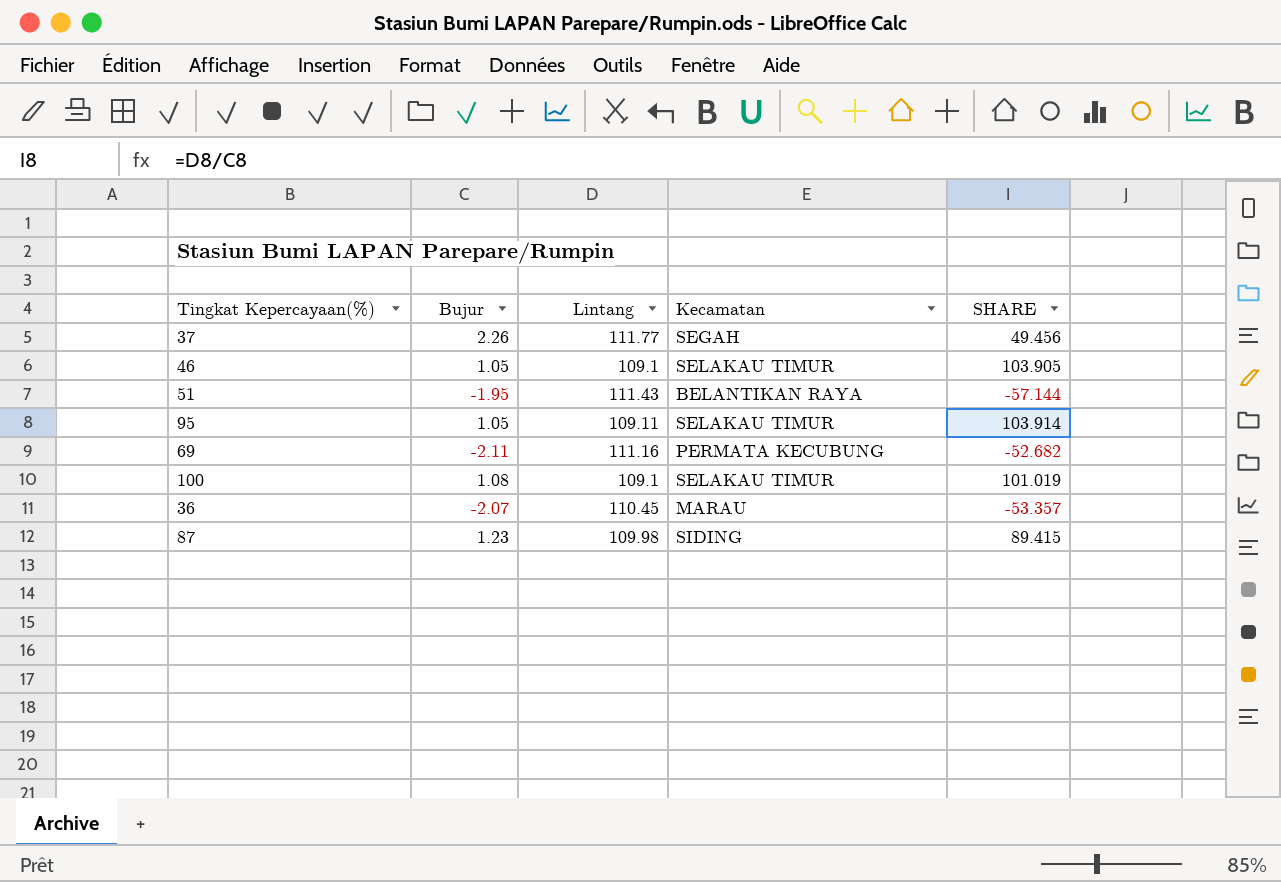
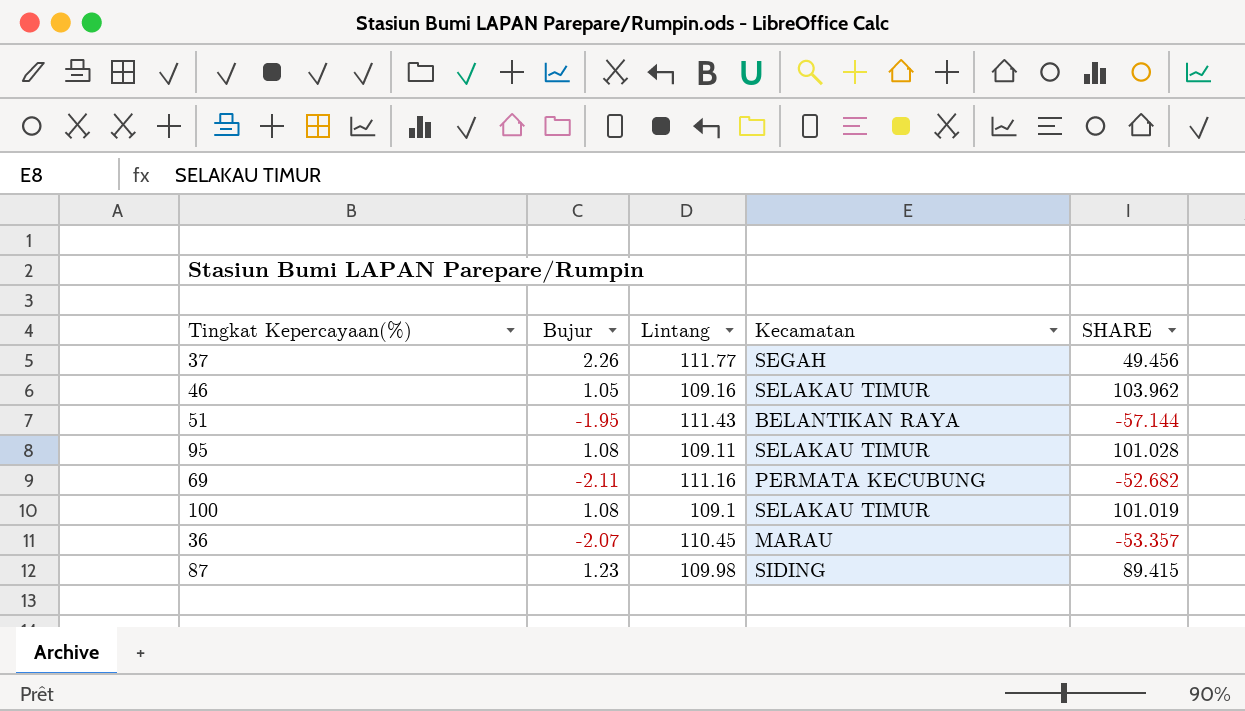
46 | Lintang: 109.1 -> 109.16
46 | SHARE: 103.905 -> 103.962
95 | Bujur: 1.05 -> 1.08
95 | SHARE: 103.914 -> 101.028

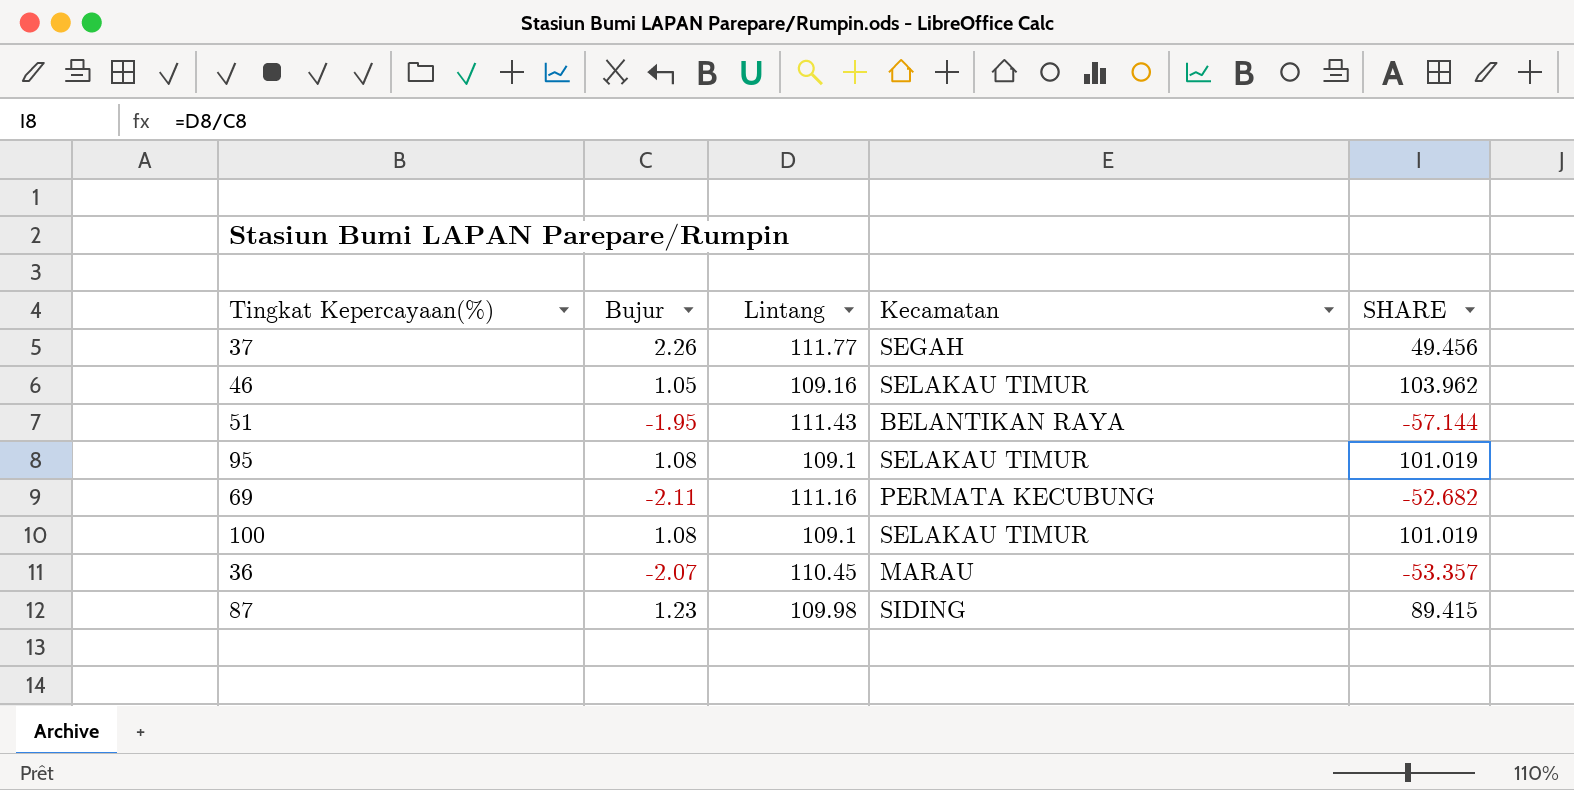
95 | Lintang: 109.11 -> 109.1
95 | SHARE: 101.028 -> 101.019

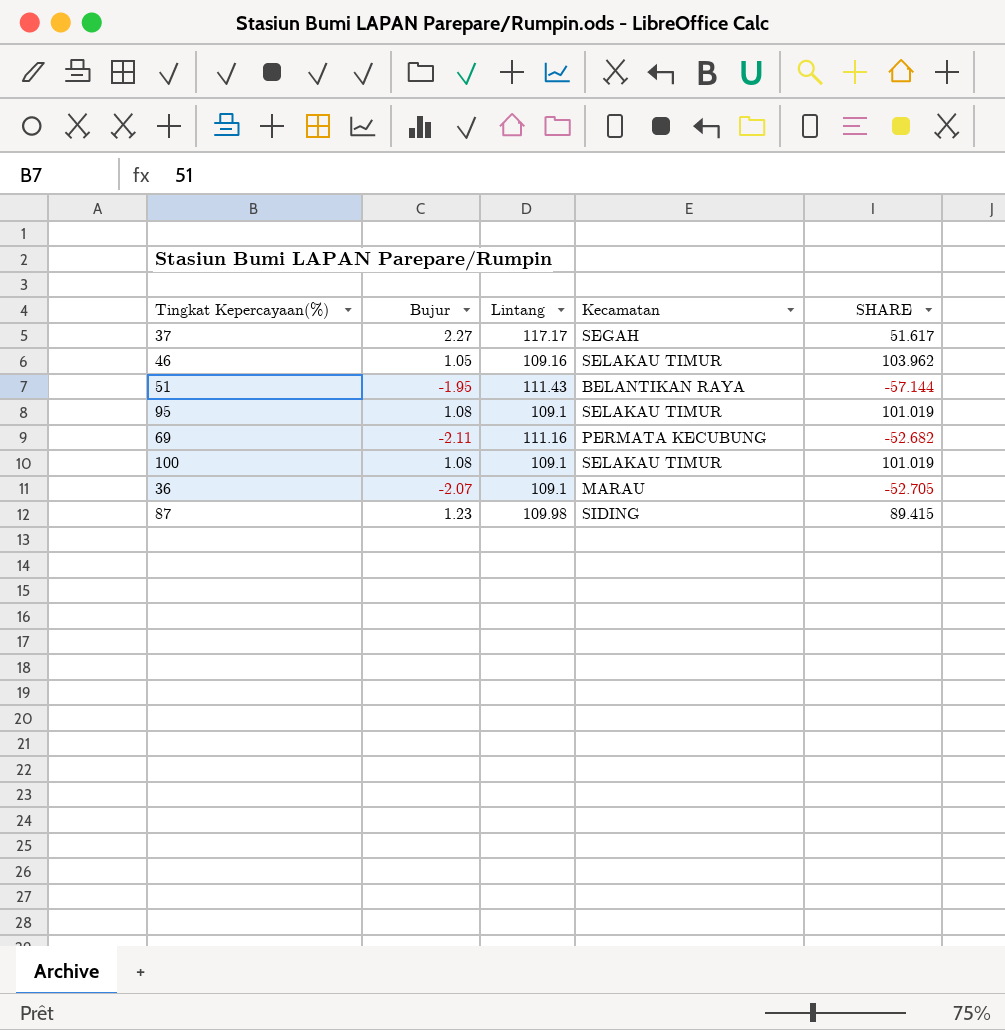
37 | Bujur: 2.26 -> 2.27
37 | Lintang: 111.77 -> 117.17
37 | SHARE: 49.456 -> 51.617
36 | Lintang: 110.45 -> 109.1
36 | SHARE: -53.357 -> -52.705

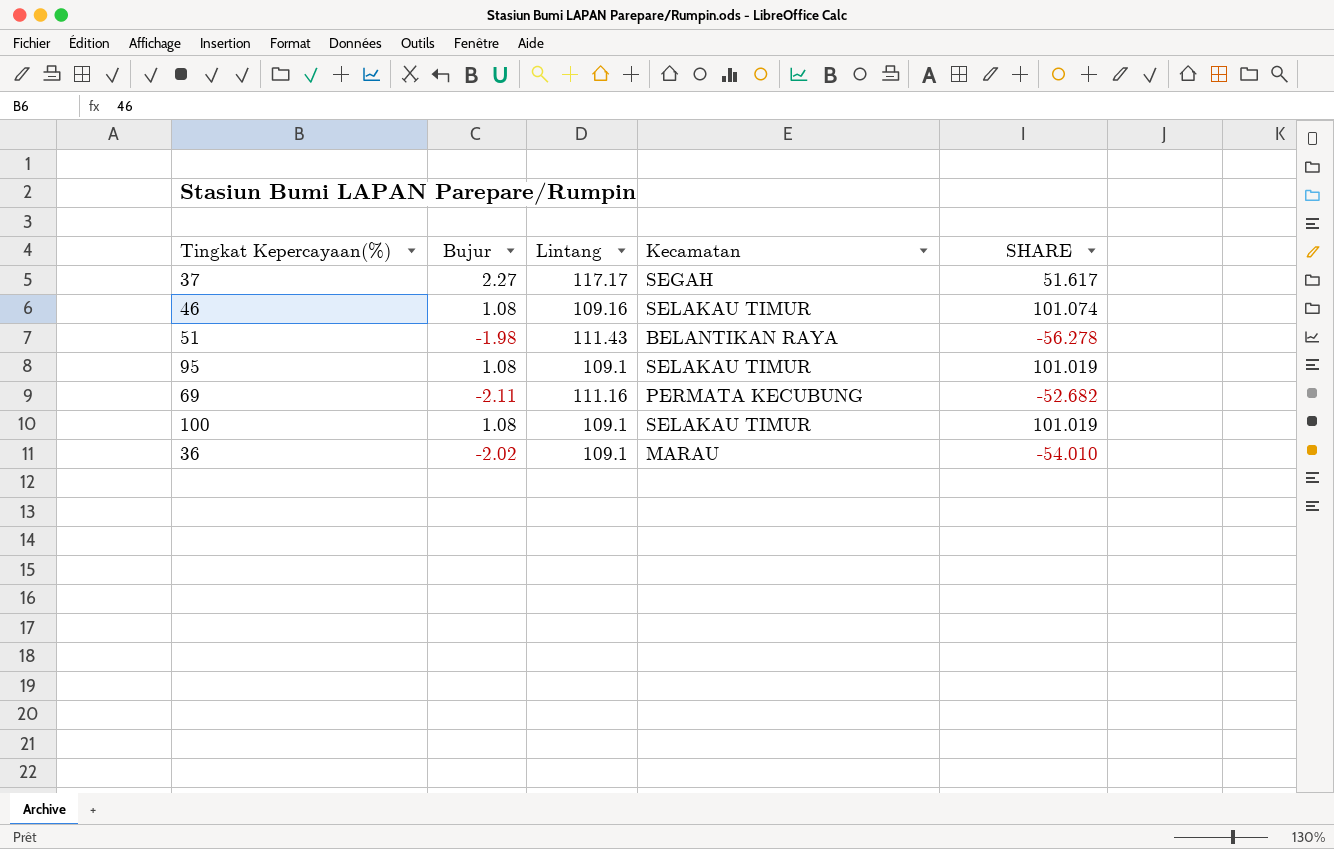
row 87: 1.23 | 109.98 | SIDING | 89.415 -> none
46 | Bujur: 1.05 -> 1.08
46 | SHARE: 103.962 -> 101.074
51 | Bujur: -1.95 -> -1.98
51 | SHARE: -57.144 -> -56.278
36 | Bujur: -2.07 -> -2.02
36 | SHARE: -52.705 -> -54.010

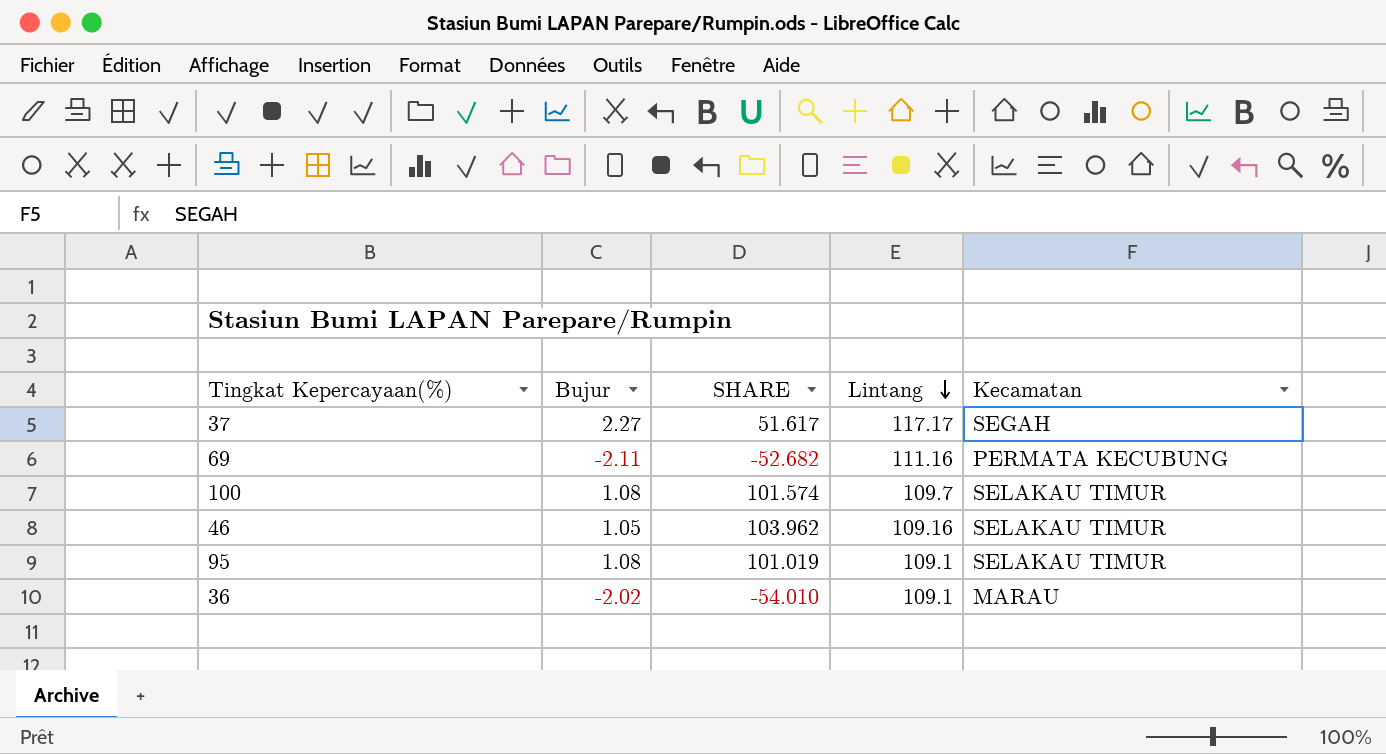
row order: none -> Lintang descending
column SHARE | position: 5 -> 3
row 51: -1.98 | 111.43 | BELANTIKAN RAYA | -56.278 -> none
100 | SHARE: 101.019 -> 101.574
100 | Lintang: 109.1 -> 109.7
46 | Bujur: 1.08 -> 1.05
46 | SHARE: 101.074 -> 103.962

